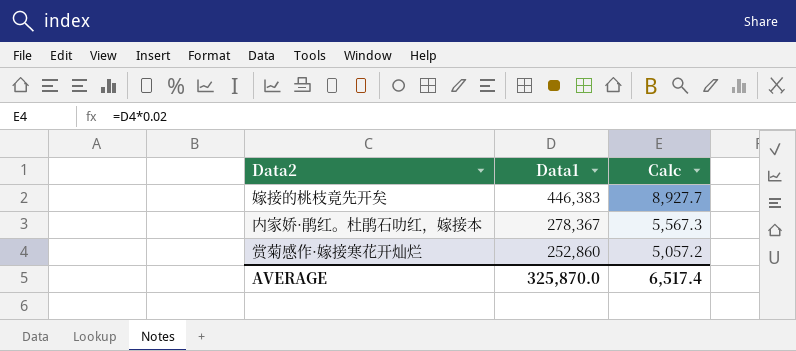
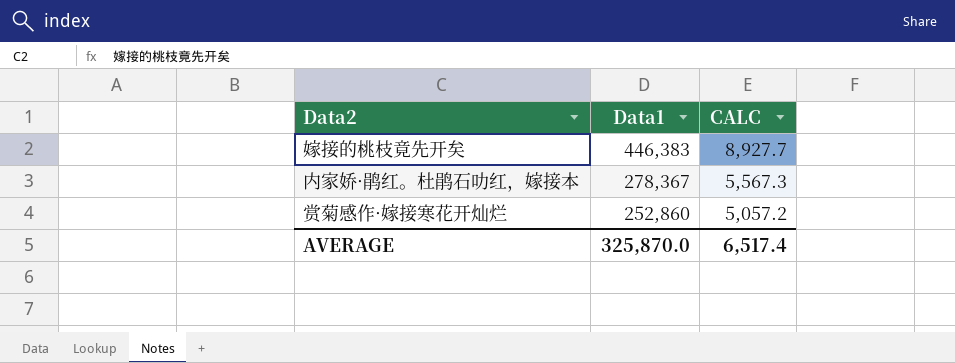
column name: Calc -> CALC

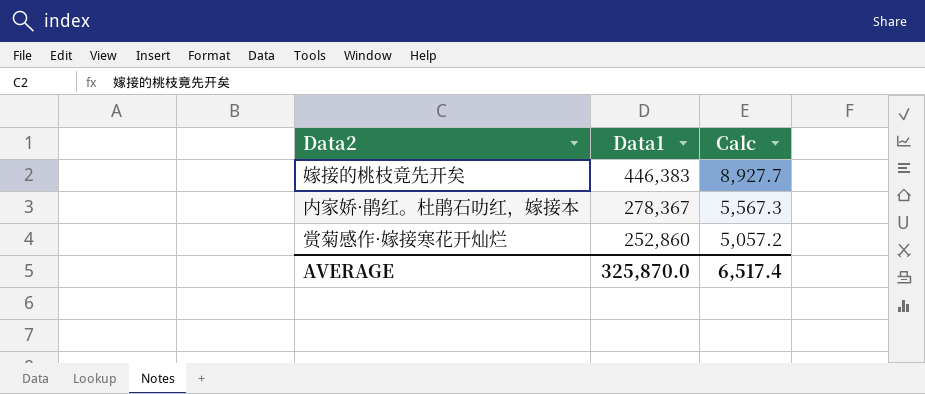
column name: CALC -> Calc

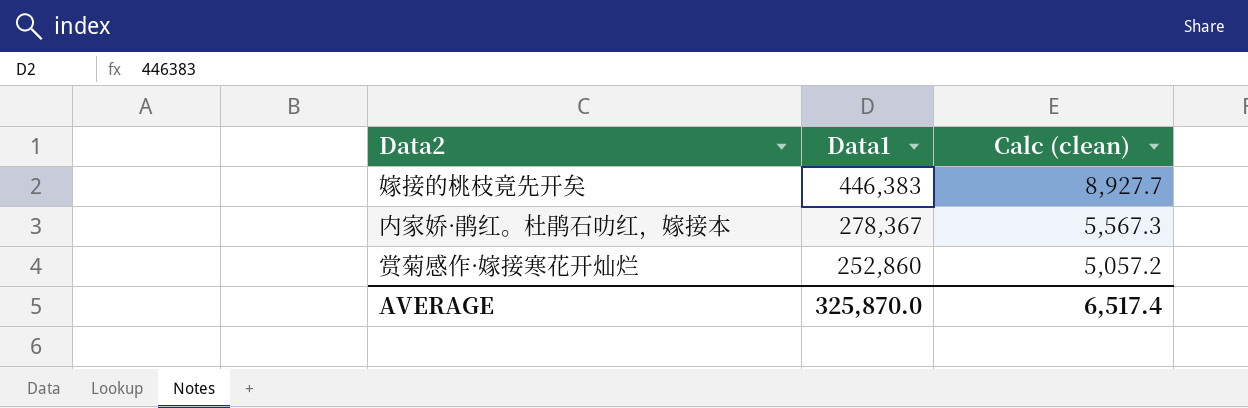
column name: Calc -> Calc (clean)

